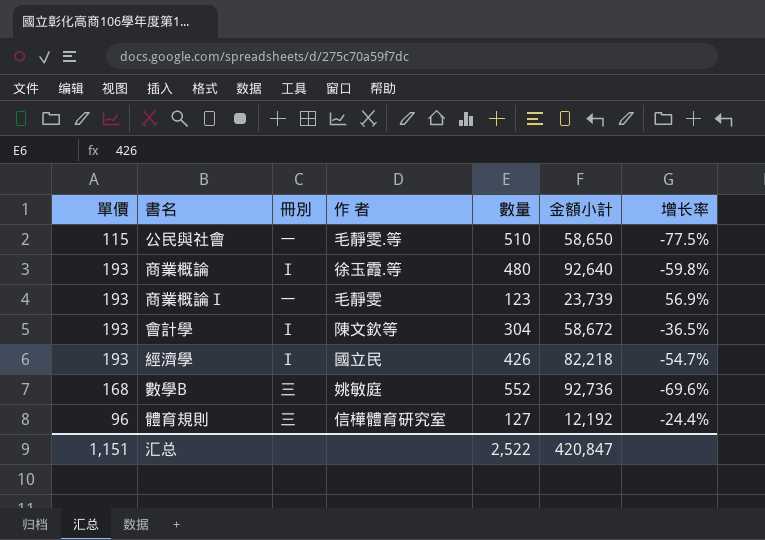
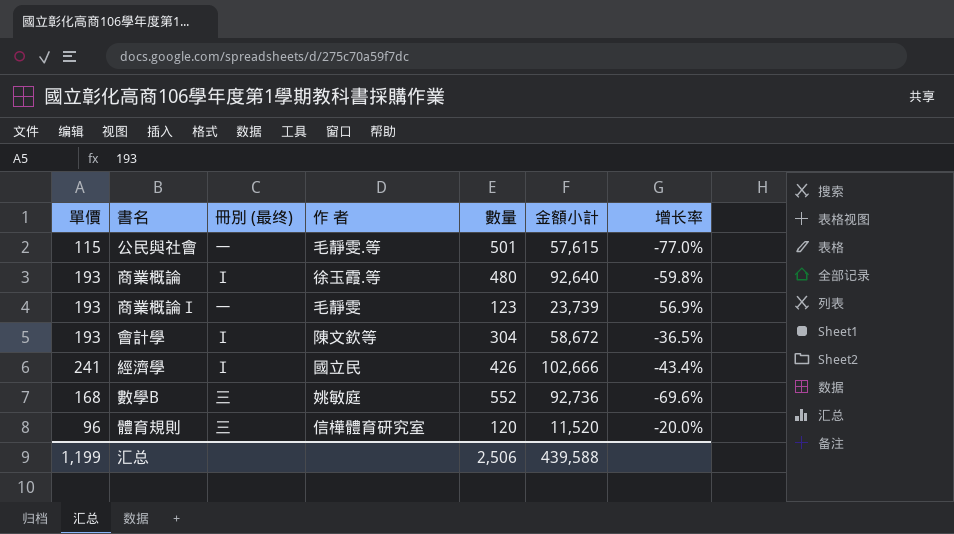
column name: 冊別 -> 冊別 (最终)
公民與社會 | 數量: 510 -> 501
公民與社會 | 金額小計: 58,650 -> 57,615
公民與社會 | 增长率: -77.5% -> -77.0%
經濟學 | 單價: 193 -> 241
經濟學 | 金額小計: 82,218 -> 102,666
經濟學 | 增长率: -54.7% -> -43.4%
體育規則 | 數量: 127 -> 120
體育規則 | 金額小計: 12,192 -> 11,520
體育規則 | 增长率: -24.4% -> -20.0%
汇总 | 單價: 1,151 -> 1,199
汇总 | 數量: 2,522 -> 2,506
汇总 | 金額小計: 420,847 -> 439,588

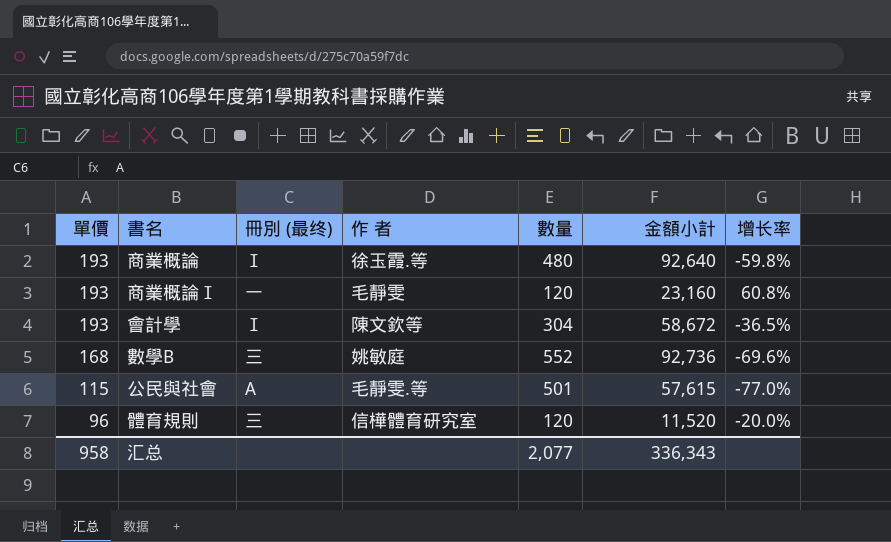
row order: none -> 單價 descending
row 經濟學: 241 | Ⅰ | 國立民 | 426 | 102,666 | -43.4% -> none
商業概論Ⅰ | 數量: 123 -> 120
商業概論Ⅰ | 金額小計: 23,739 -> 23,160
商業概論Ⅰ | 增长率: 56.9% -> 60.8%
公民與社會 | 冊別 (最终): 一 -> A
汇总 | 單價: 1,199 -> 958
汇总 | 數量: 2,506 -> 2,077
汇总 | 金額小計: 439,588 -> 336,343

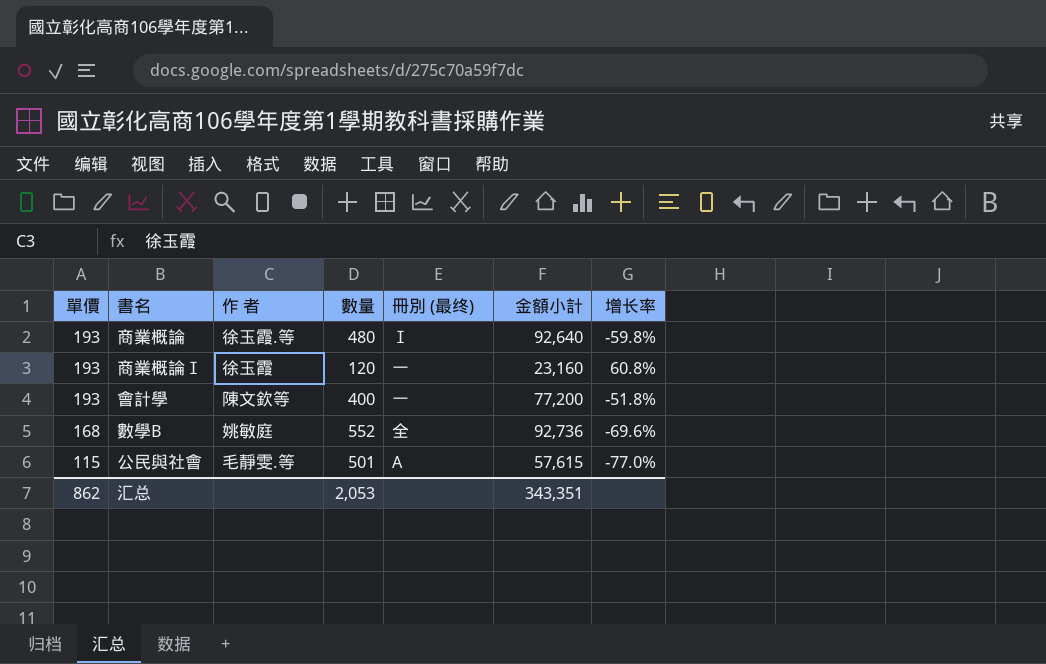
column 冊別 (最终) | position: 3 -> 5
row 體育規則: 96 | 三 | 信樺體育研究室 | 120 | 11,520 | -20.0% -> none
商業概論Ⅰ | 作 者: 毛靜雯 -> 徐玉霞
會計學 | 數量: 304 -> 400
會計學 | 冊別 (最终): Ⅰ -> 一
會計學 | 金額小計: 58,672 -> 77,200
會計學 | 增长率: -36.5% -> -51.8%
數學B | 冊別 (最终): 三 -> 全
汇总 | 單價: 958 -> 862
汇总 | 數量: 2,077 -> 2,053
汇总 | 金額小計: 336,343 -> 343,351

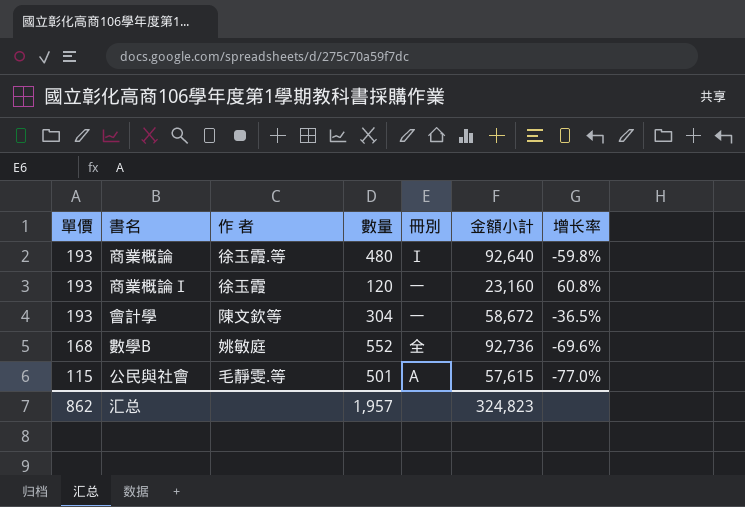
column name: 冊別 (最终) -> 冊別
會計學 | 數量: 400 -> 304
會計學 | 金額小計: 77,200 -> 58,672
會計學 | 增长率: -51.8% -> -36.5%
汇总 | 數量: 2,053 -> 1,957
汇总 | 金額小計: 343,351 -> 324,823

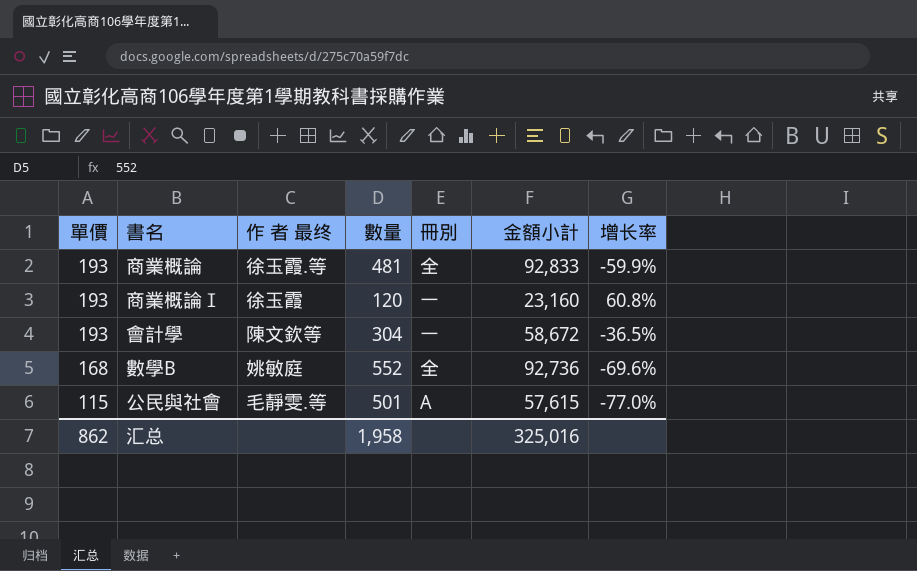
column name: 作 者 -> 作 者 最终
商業概論 | 數量: 480 -> 481
商業概論 | 冊別: Ⅰ -> 全
商業概論 | 金額小計: 92,640 -> 92,833
商業概論 | 增长率: -59.8% -> -59.9%
汇总 | 數量: 1,957 -> 1,958
汇总 | 金額小計: 324,823 -> 325,016

